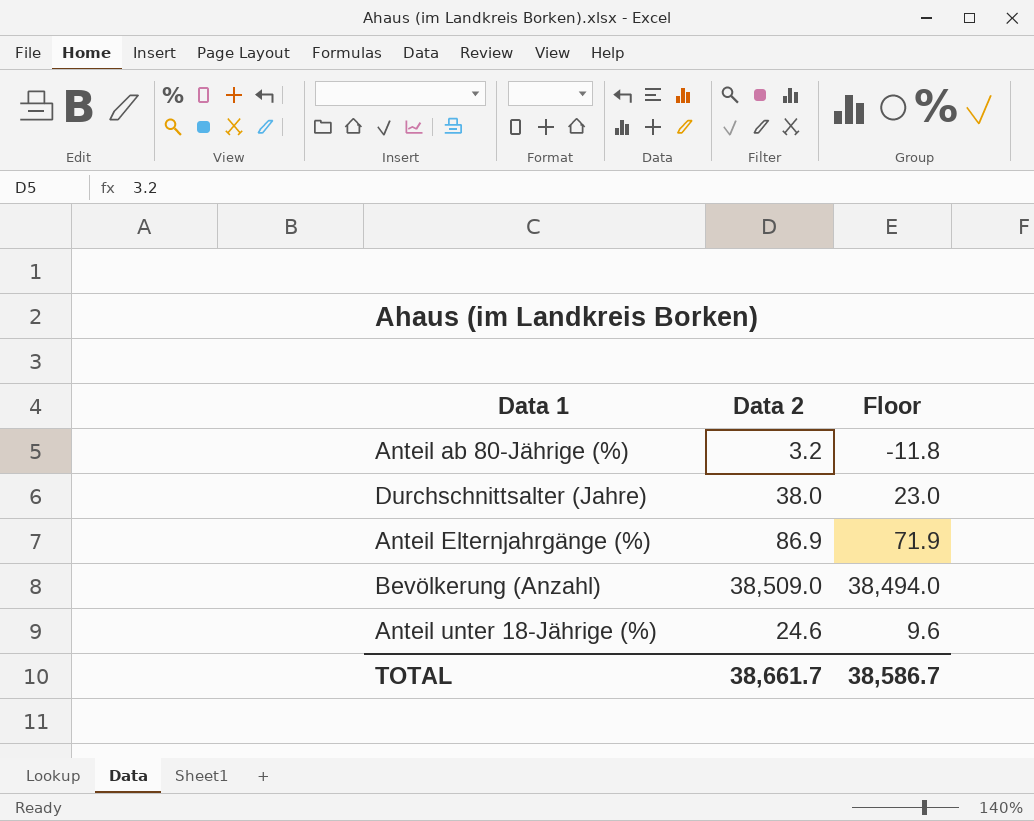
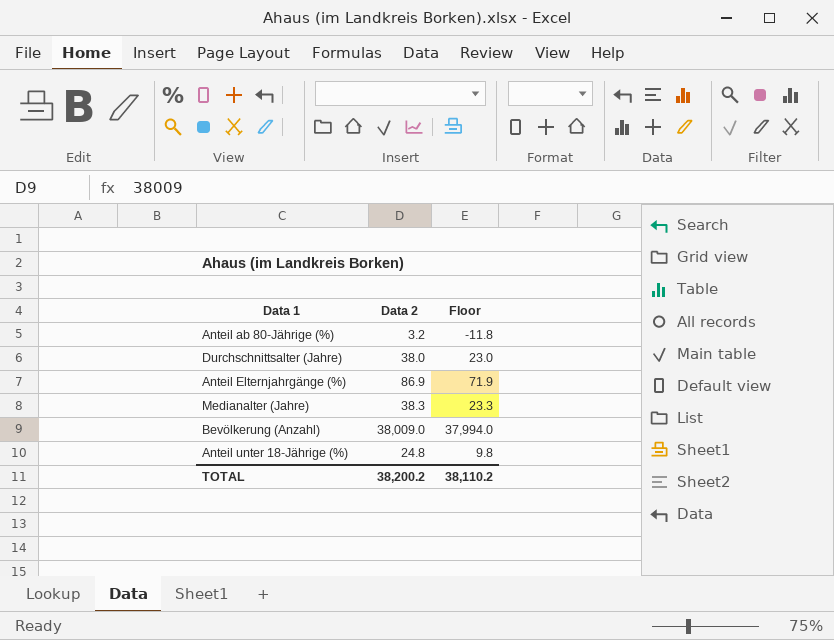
row Medianalter (Jahre): none -> 38.3 | 23.3
Bevölkerung (Anzahl) | Data 2: 38,509.0 -> 38,009.0
Bevölkerung (Anzahl) | Floor: 38,494.0 -> 37,994.0
Anteil unter 18-Jährige (%) | Data 2: 24.6 -> 24.8
Anteil unter 18-Jährige (%) | Floor: 9.6 -> 9.8
TOTAL | Data 2: 38,661.7 -> 38,200.2
TOTAL | Floor: 38,586.7 -> 38,110.2

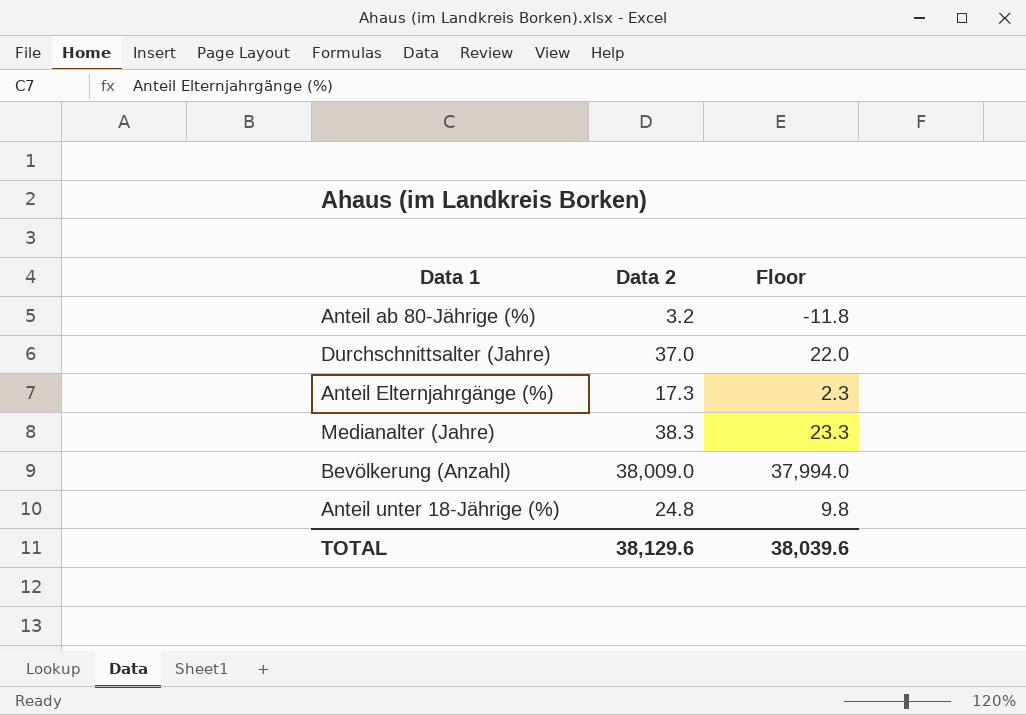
Durchschnittsalter (Jahre) | Data 2: 38.0 -> 37.0
Durchschnittsalter (Jahre) | Floor: 23.0 -> 22.0
Anteil Elternjahrgänge (%) | Data 2: 86.9 -> 17.3
Anteil Elternjahrgänge (%) | Floor: 71.9 -> 2.3
TOTAL | Data 2: 38,200.2 -> 38,129.6
TOTAL | Floor: 38,110.2 -> 38,039.6

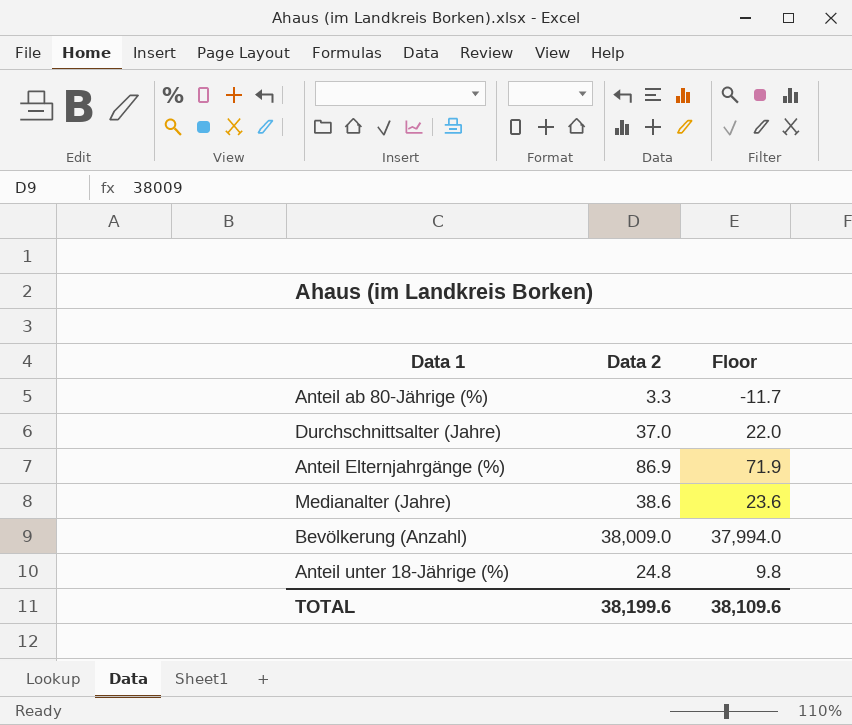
Anteil ab 80-Jährige (%) | Data 2: 3.2 -> 3.3
Anteil ab 80-Jährige (%) | Floor: -11.8 -> -11.7
Anteil Elternjahrgänge (%) | Data 2: 17.3 -> 86.9
Anteil Elternjahrgänge (%) | Floor: 2.3 -> 71.9
Medianalter (Jahre) | Data 2: 38.3 -> 38.6
Medianalter (Jahre) | Floor: 23.3 -> 23.6
TOTAL | Data 2: 38,129.6 -> 38,199.6
TOTAL | Floor: 38,039.6 -> 38,109.6

